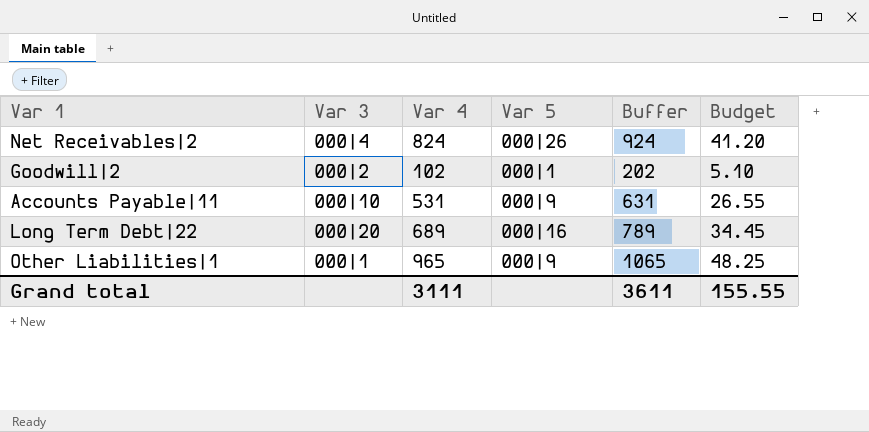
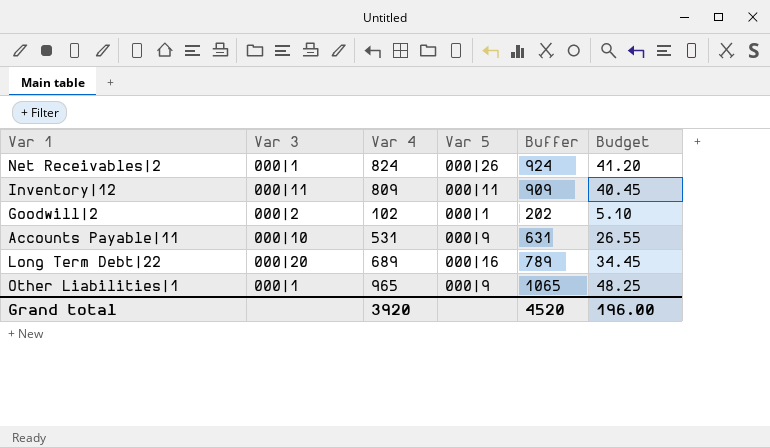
Net Receivables|2 | Var 3: 000|4 -> 000|1
row Inventory|12: none -> 000|11 | 809 | 000|11 | 909 | 40.45
Grand total | Var 4: 3111 -> 3920
Grand total | Buffer: 3611 -> 4520
Grand total | Budget: 155.55 -> 196.00

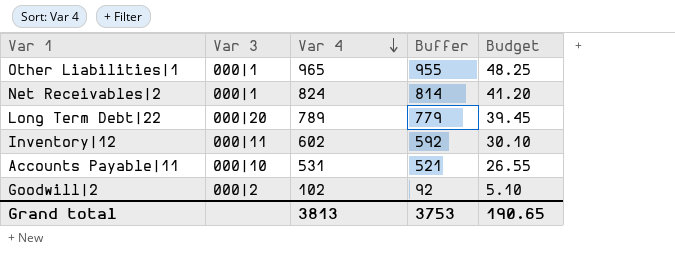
row order: none -> Var 4 descending
column Var 5 | position: 4 -> none
column Buffer | formula: [Var 4] + 100 -> [Var 4] - 10
Long Term Debt|22 | Var 4: 689 -> 789
Long Term Debt|22 | Budget: 34.45 -> 39.45
Inventory|12 | Var 4: 809 -> 602
Inventory|12 | Budget: 40.45 -> 30.10
Grand total | Var 4: 3920 -> 3813
Grand total | Buffer: 4520 -> 3753
Grand total | Budget: 196.00 -> 190.65

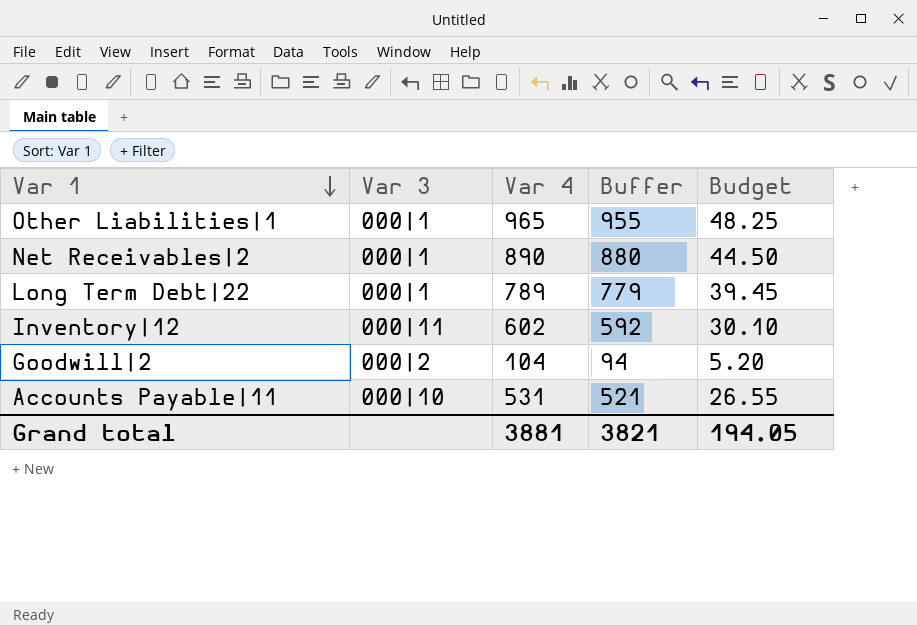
row order: Var 4 descending -> Var 1 descending
Net Receivables|2 | Var 4: 824 -> 890
Net Receivables|2 | Buffer: 814 -> 880
Net Receivables|2 | Budget: 41.20 -> 44.50
Long Term Debt|22 | Var 3: 000|20 -> 000|1
Goodwill|2 | Var 4: 102 -> 104
Goodwill|2 | Buffer: 92 -> 94
Goodwill|2 | Budget: 5.10 -> 5.20
Grand total | Var 4: 3813 -> 3881
Grand total | Buffer: 3753 -> 3821
Grand total | Budget: 190.65 -> 194.05

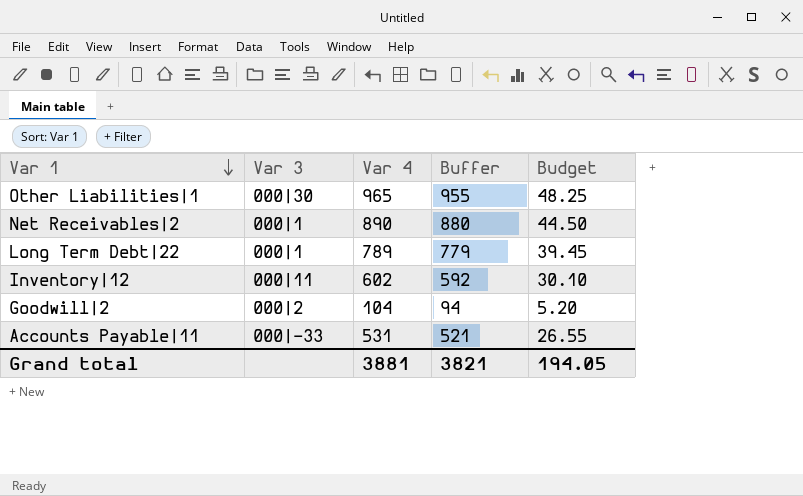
Other Liabilities|1 | Var 3: 000|1 -> 000|30
Accounts Payable|11 | Var 3: 000|10 -> 000|-33

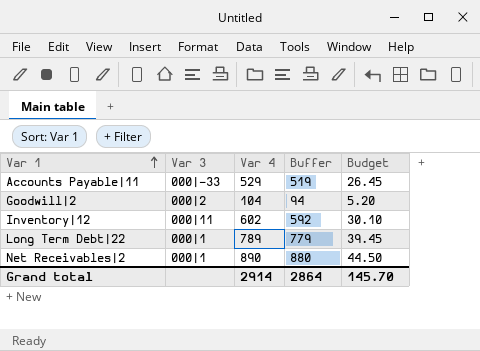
row order: Var 1 descending -> Var 1 ascending
row Other Liabilities|1: 000|30 | 965 | 955 | 48.25 -> none
Accounts Payable|11 | Var 4: 531 -> 529
Accounts Payable|11 | Buffer: 521 -> 519
Accounts Payable|11 | Budget: 26.55 -> 26.45
Grand total | Var 4: 3881 -> 2914
Grand total | Buffer: 3821 -> 2864
Grand total | Budget: 194.05 -> 145.70

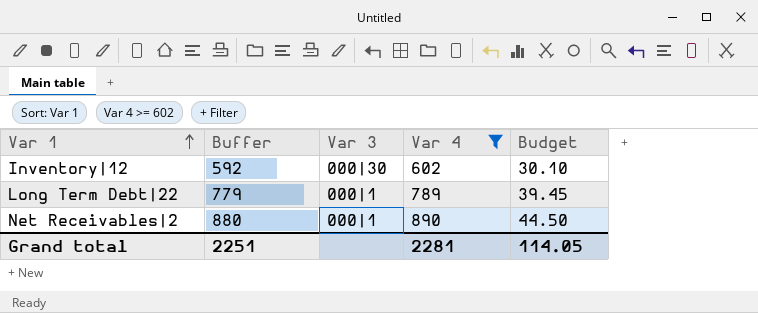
filter: none -> Var 4 >= 602
column Buffer | position: 4 -> 2
Inventory|12 | Var 3: 000|11 -> 000|30
Grand total | Buffer: 2864 -> 2251
Grand total | Var 4: 2914 -> 2281
Grand total | Budget: 145.70 -> 114.05

